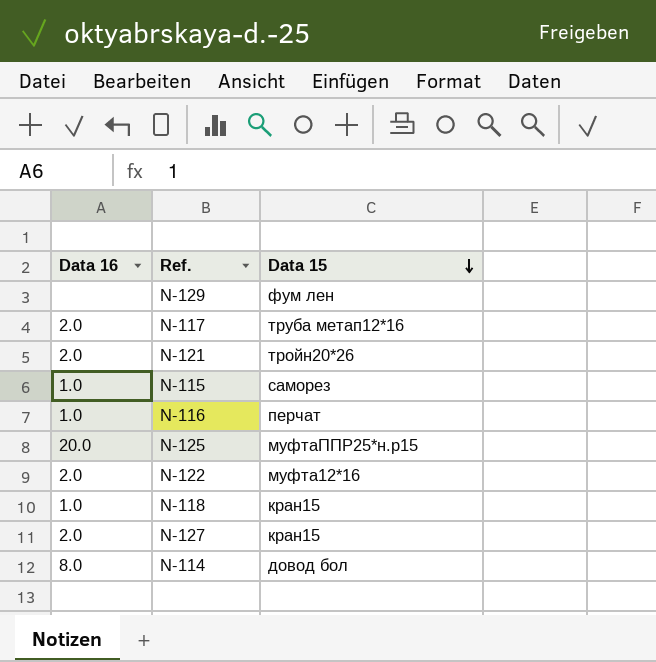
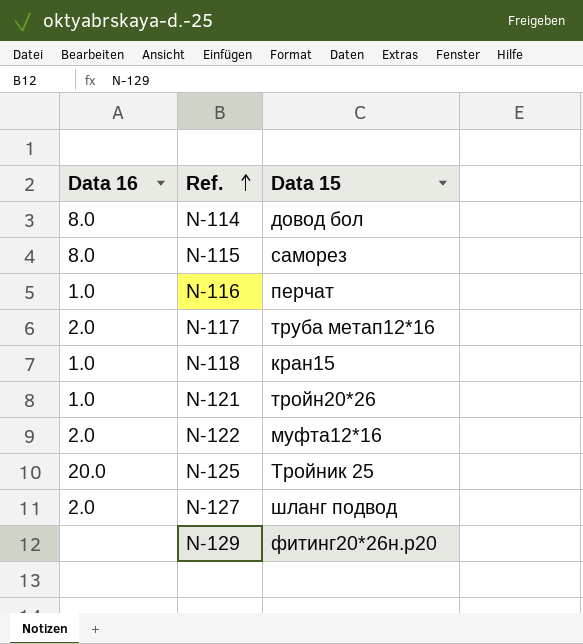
row order: Data 15 descending -> Ref. ascending
N-115 | Data 16: 1.0 -> 8.0
N-121 | Data 16: 2.0 -> 1.0
N-125 | Data 15: муфтаППР25*н.р15 -> Тройник 25
N-127 | Data 15: кран15 -> шланг подвод
N-129 | Data 15: фум лен -> фитинг20*26н.р20

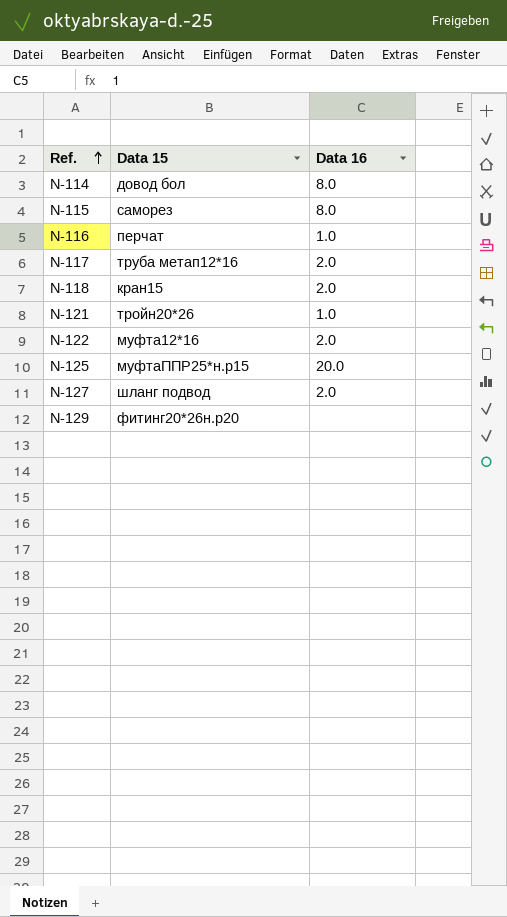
column Data 16 | position: 1 -> 3
N-118 | Data 16: 1.0 -> 2.0
N-125 | Data 15: Тройник 25 -> муфтаППР25*н.р15

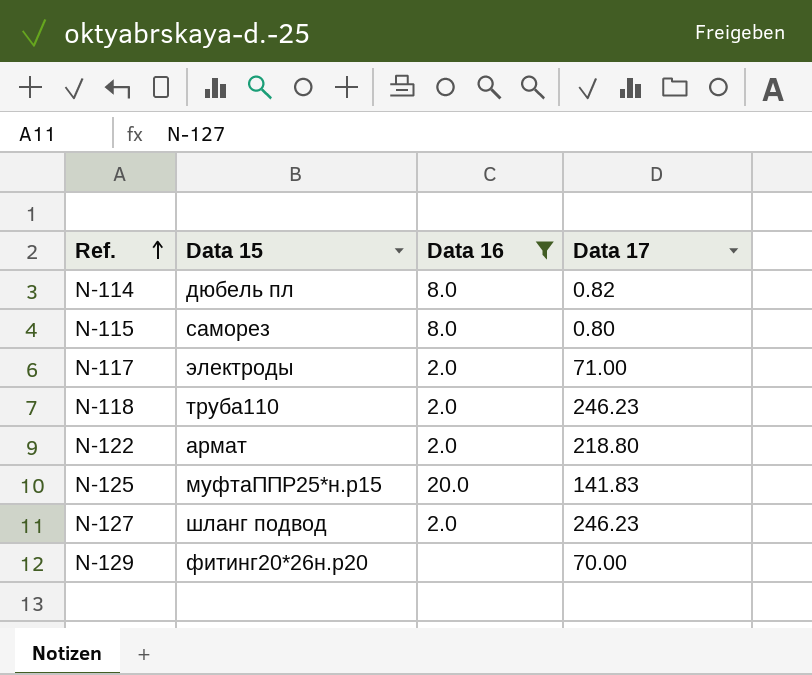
filter: none -> Data 16 != 1.0
column Data 17 | position: none -> 4
N-114 | Data 15: довод бол -> дюбель пл
N-117 | Data 15: труба метап12*16 -> электроды
N-118 | Data 15: кран15 -> труба110
N-122 | Data 15: муфта12*16 -> армат

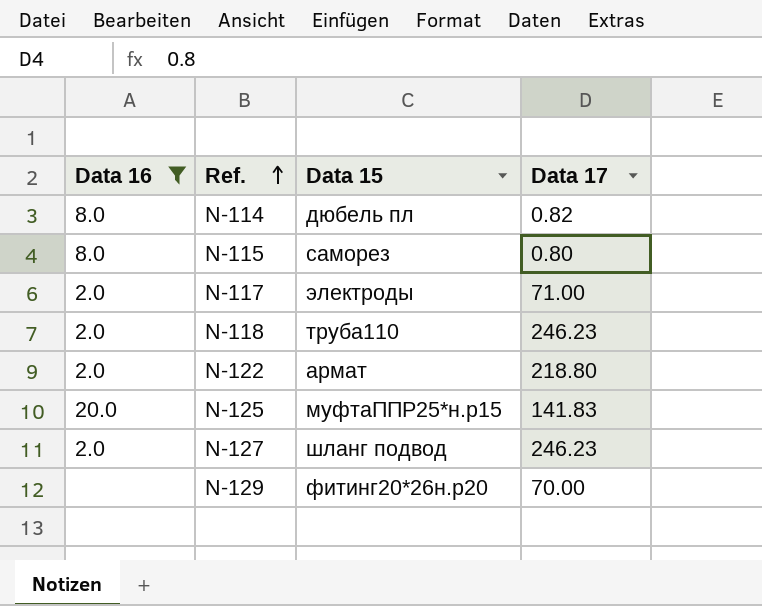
column Data 16 | position: 3 -> 1

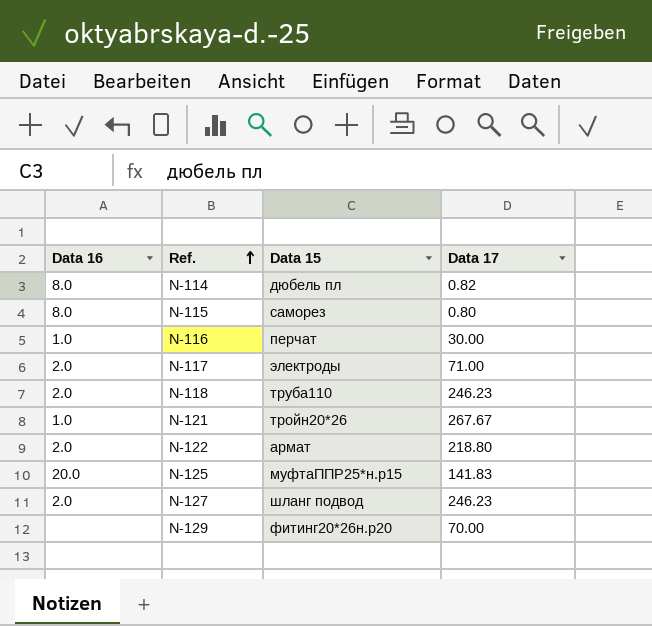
filter: Data 16 != 1.0 -> none

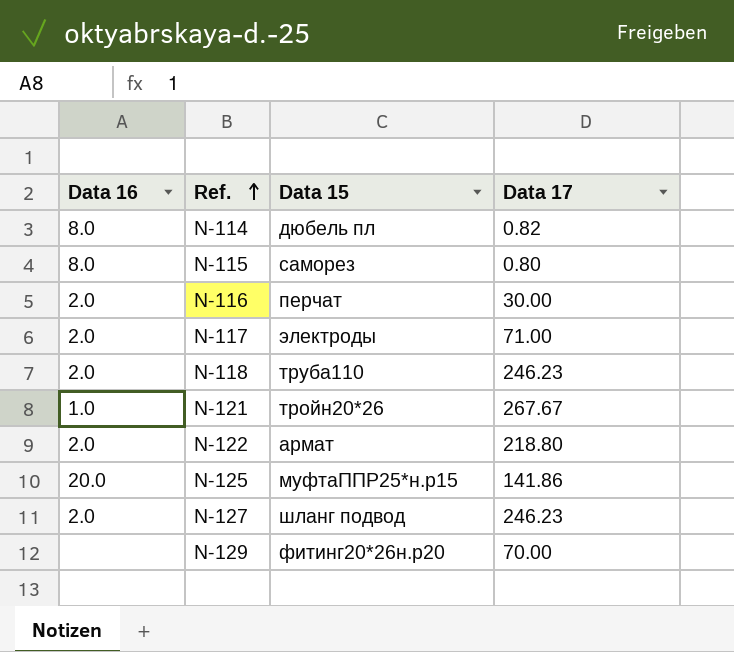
N-116 | Data 16: 1.0 -> 2.0
N-125 | Data 17: 141.83 -> 141.86

